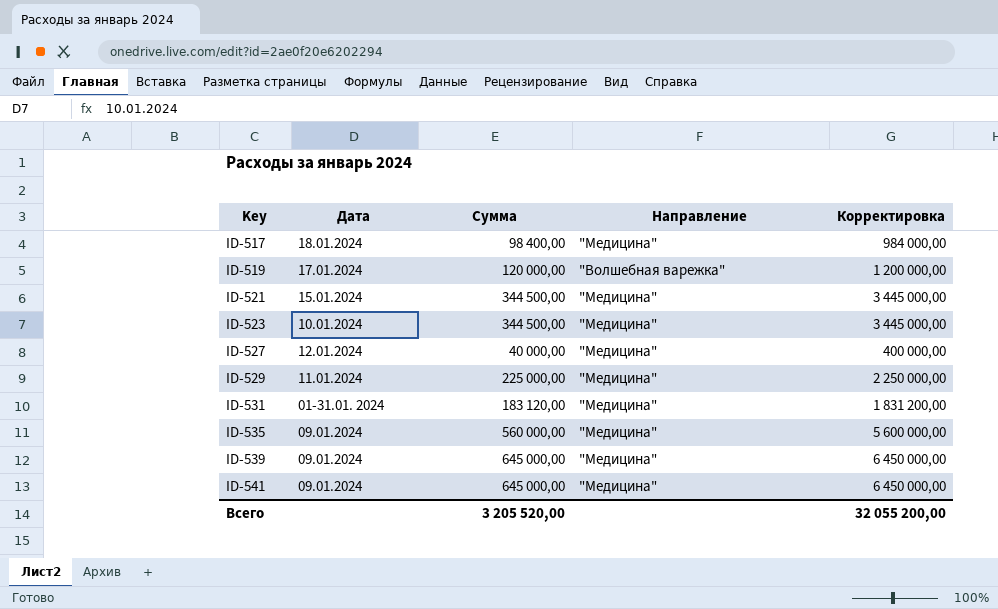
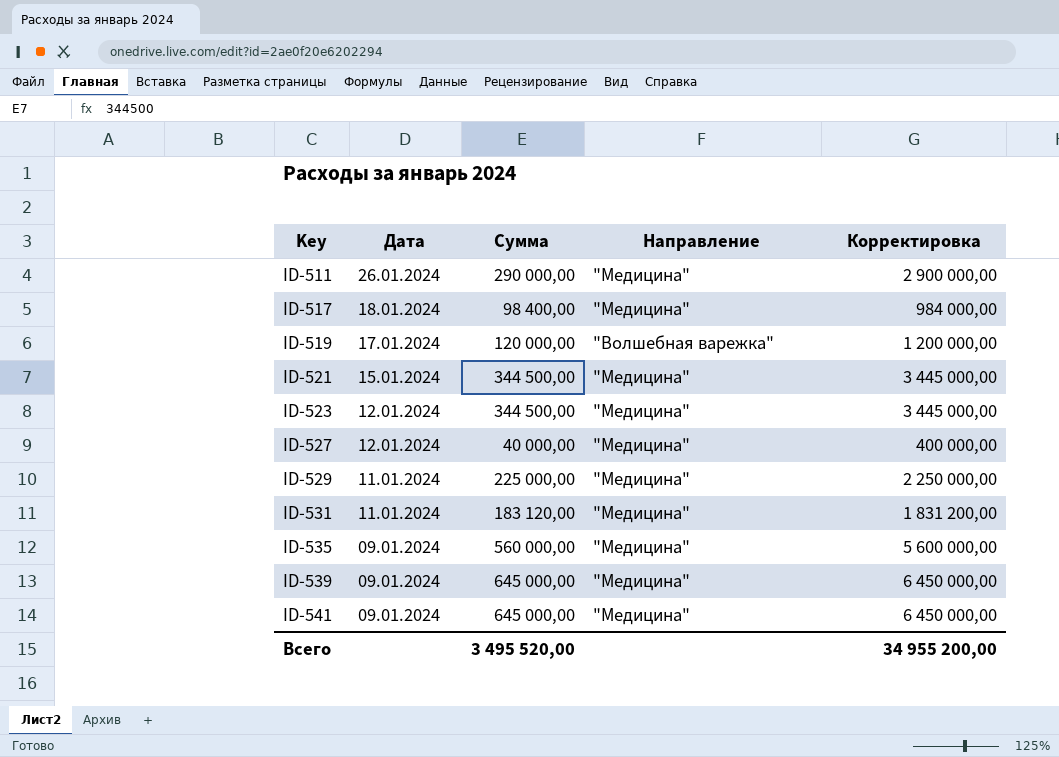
row ID-511: none -> 26.01.2024 | 290 000,00 | "Медицина" | 2 900 000,00
ID-523 | Дата: 10.01.2024 -> 12.01.2024
ID-531 | Дата: 01-31.01. 2024 -> 11.01.2024
Всего | Сумма: 3 205 520,00 -> 3 495 520,00
Всего | Корректировка: 32 055 200,00 -> 34 955 200,00

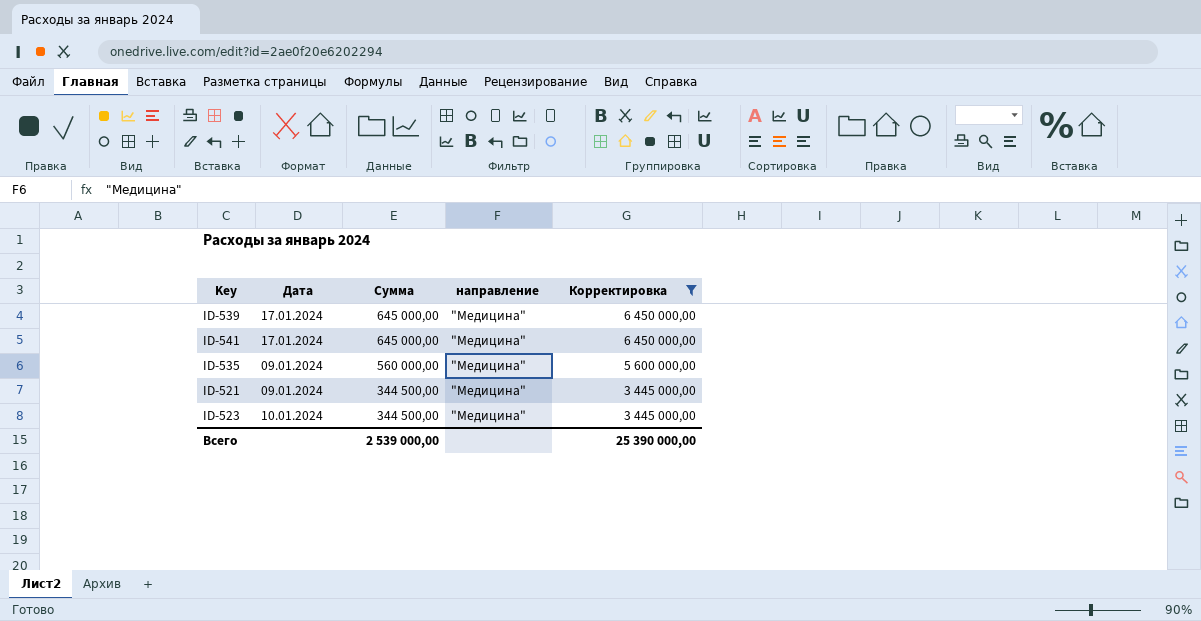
filter: none -> Корректировка >= 3 445 000,00
row order: Key ascending -> Сумма descending
column name: Направление -> направление
ID-539 | Дата: 09.01.2024 -> 17.01.2024
ID-541 | Дата: 09.01.2024 -> 17.01.2024
ID-521 | Дата: 15.01.2024 -> 09.01.2024
ID-523 | Дата: 12.01.2024 -> 10.01.2024
Всего | Сумма: 3 495 520,00 -> 2 539 000,00
Всего | Корректировка: 34 955 200,00 -> 25 390 000,00

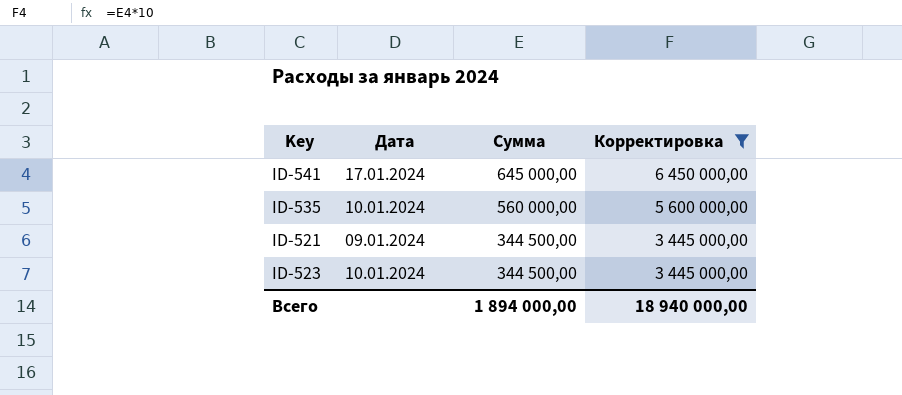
column направление | position: 4 -> none
row ID-539: 17.01.2024 | 645 000,00 | "Медицина" | 6 450 000,00 -> none
ID-535 | Дата: 09.01.2024 -> 10.01.2024
Всего | Сумма: 2 539 000,00 -> 1 894 000,00
Всего | Корректировка: 25 390 000,00 -> 18 940 000,00

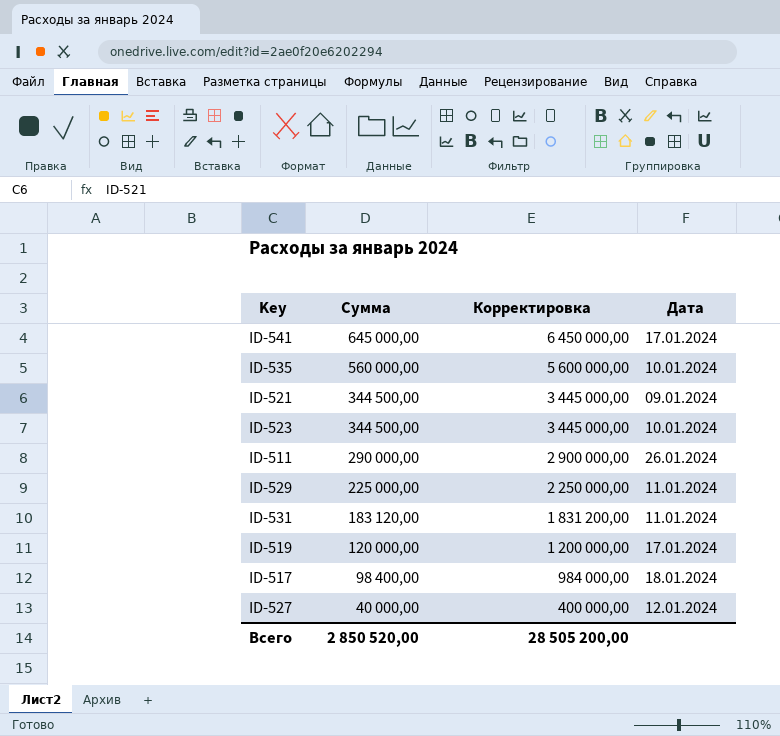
filter: Корректировка >= 3 445 000,00 -> none
column Дата | position: 2 -> 4
Всего | Сумма: 1 894 000,00 -> 2 850 520,00
Всего | Корректировка: 18 940 000,00 -> 28 505 200,00

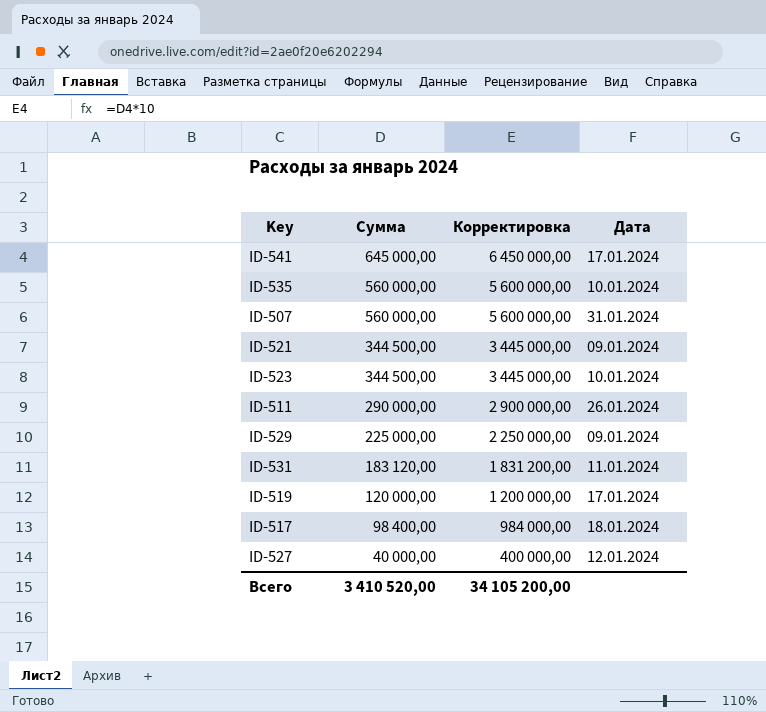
row ID-507: none -> 560 000,00 | 5 600 000,00 | 31.01.2024
ID-529 | Дата: 11.01.2024 -> 09.01.2024
Всего | Сумма: 2 850 520,00 -> 3 410 520,00
Всего | Корректировка: 28 505 200,00 -> 34 105 200,00

